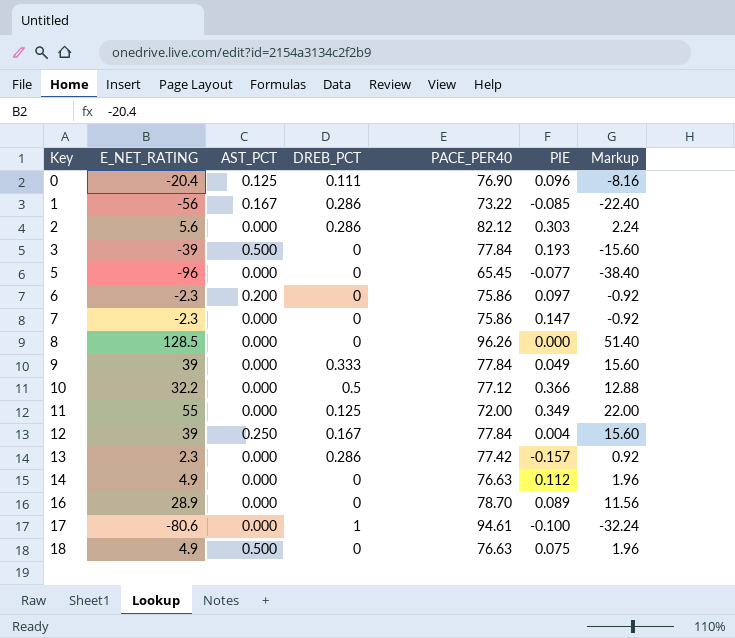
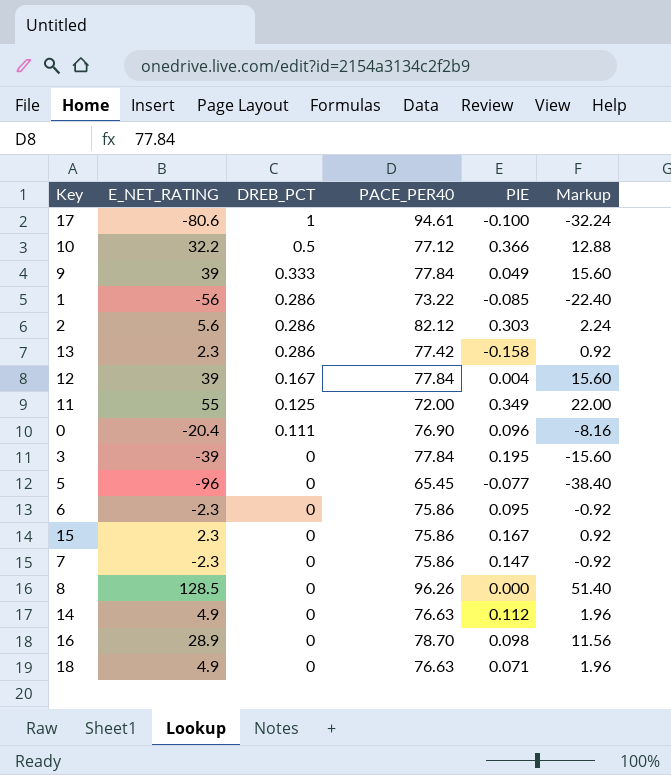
row order: Key ascending -> DREB_PCT descending
column AST_PCT | position: 3 -> none
13 | PIE: -0.157 -> -0.158
3 | PIE: 0.193 -> 0.195
6 | PIE: 0.097 -> 0.095
row 15: none -> 2.3 | 0 | 75.86 | 0.167 | 0.92
16 | PIE: 0.089 -> 0.098
18 | PIE: 0.075 -> 0.071

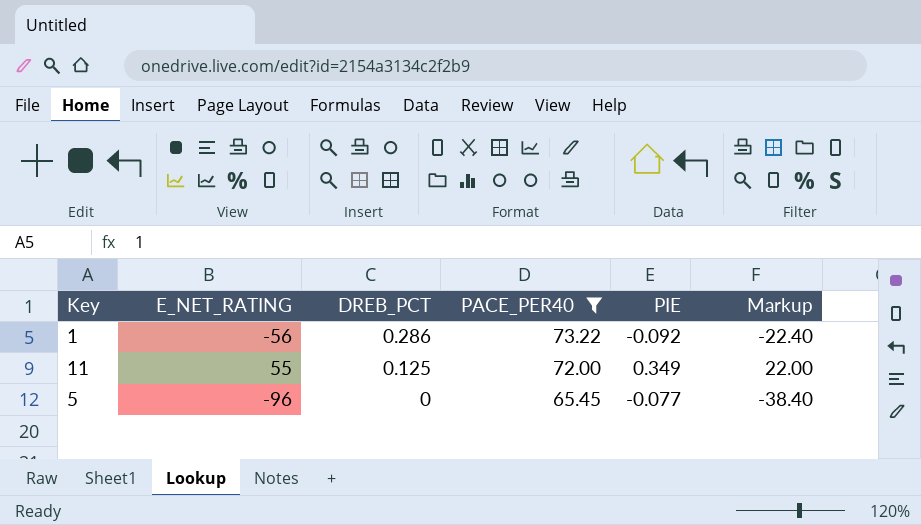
filter: none -> PACE_PER40 <= 73.22
1 | PIE: -0.085 -> -0.092

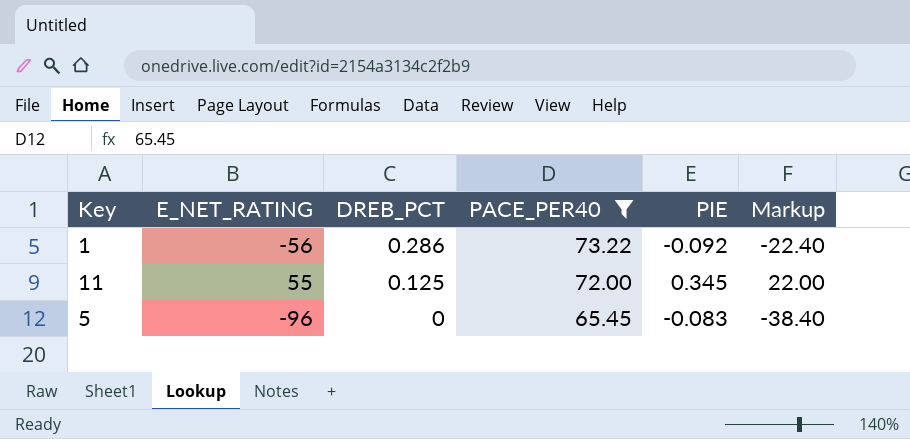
11 | PIE: 0.349 -> 0.345
5 | PIE: -0.077 -> -0.083

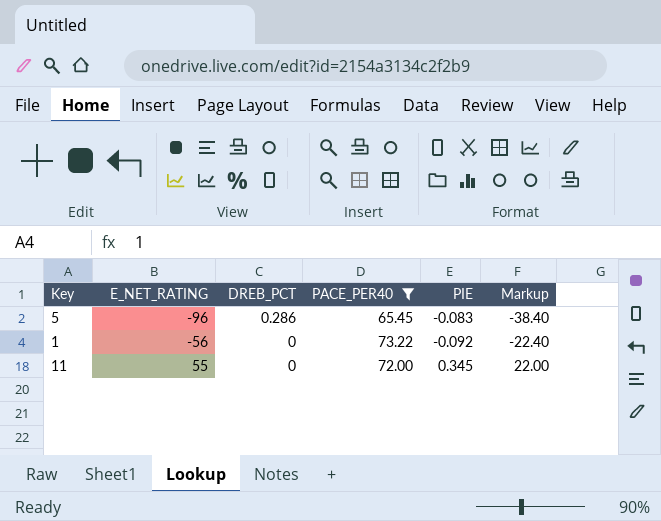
row order: DREB_PCT descending -> E_NET_RATING ascending
5 | DREB_PCT: 0 -> 0.286
1 | DREB_PCT: 0.286 -> 0
11 | DREB_PCT: 0.125 -> 0

